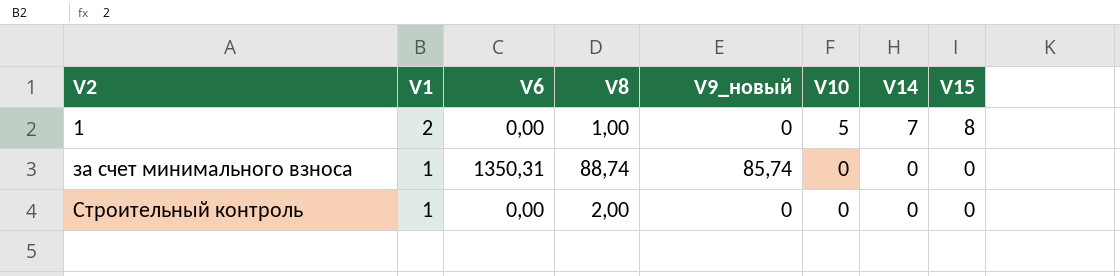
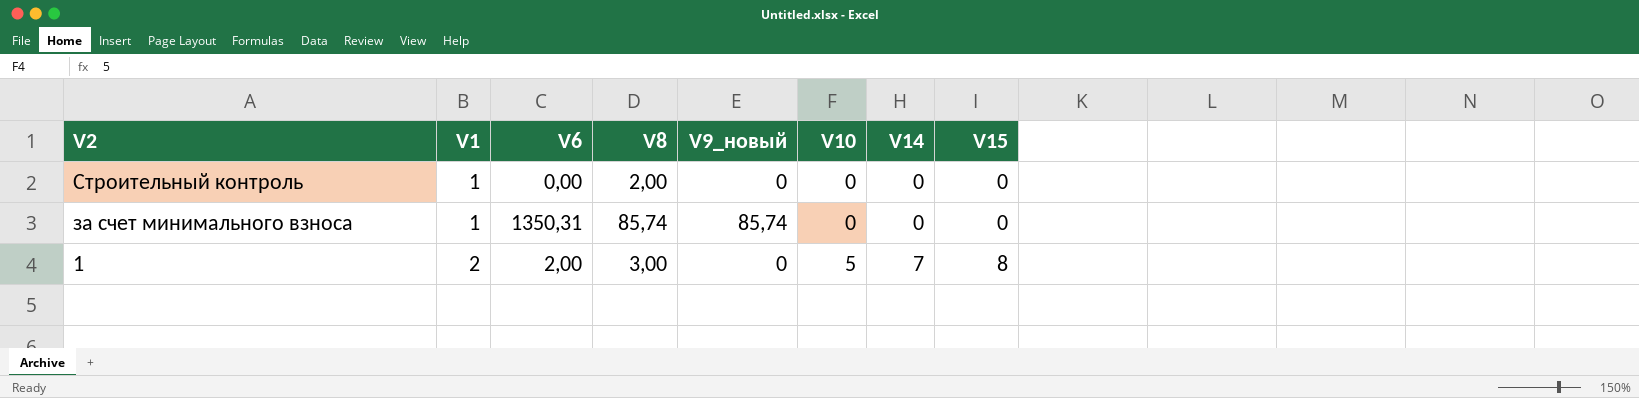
row order: V2 ascending -> V2 descending
за счет минимального взноса | V8: 88,74 -> 85,74
1 | V6: 0,00 -> 2,00
1 | V8: 1,00 -> 3,00

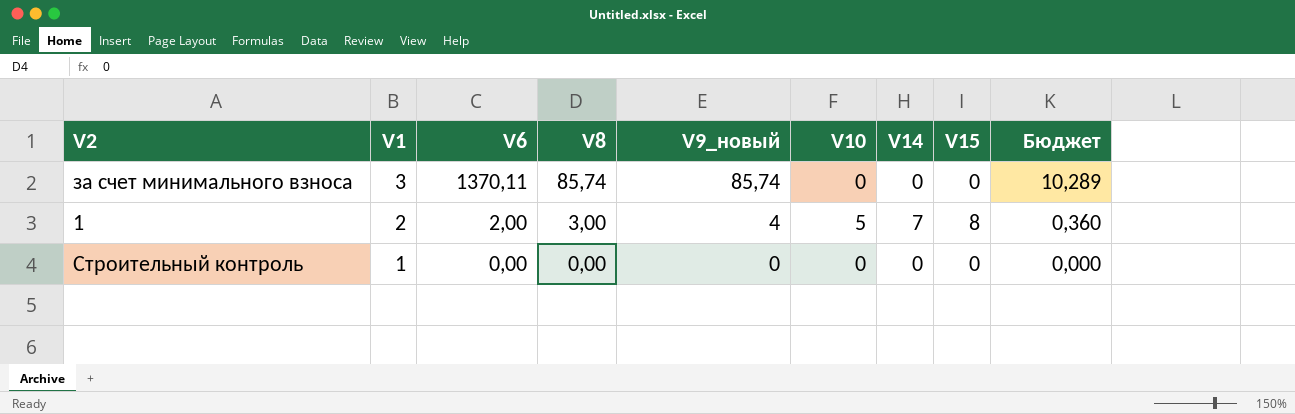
row order: V2 descending -> V1 descending
column Бюджет | formula: none -> [V8] * 0,12
за счет минимального взноса | V1: 1 -> 3
за счет минимального взноса | V6: 1350,31 -> 1370,11
1 | V9_новый: 0 -> 4
Строительный контроль | V8: 2,00 -> 0,00

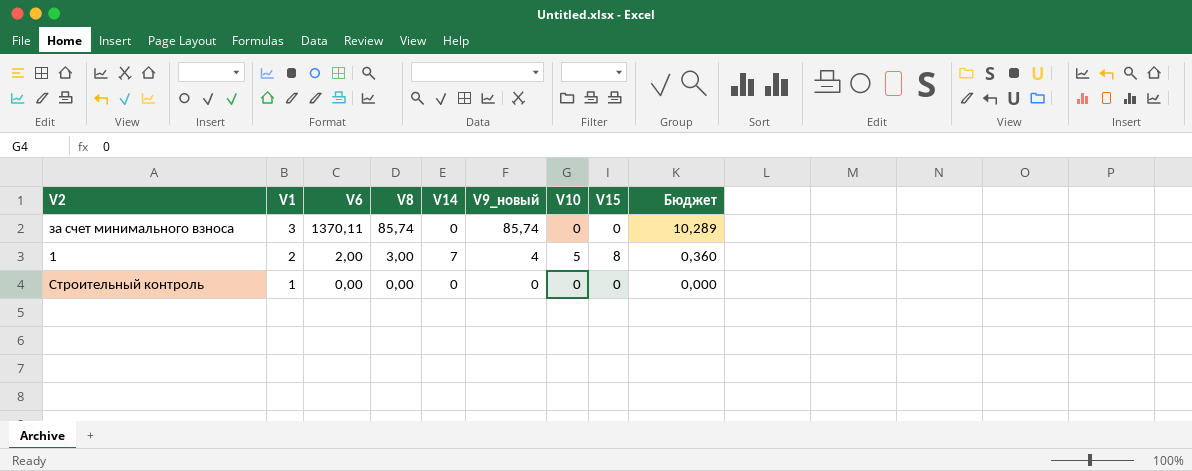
column V14 | position: 7 -> 5

